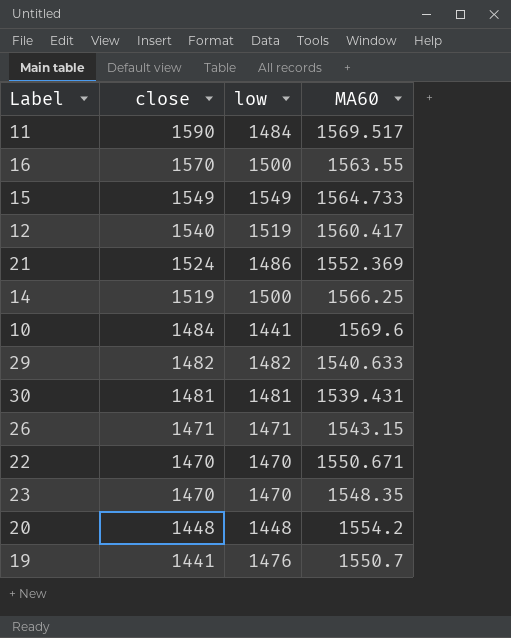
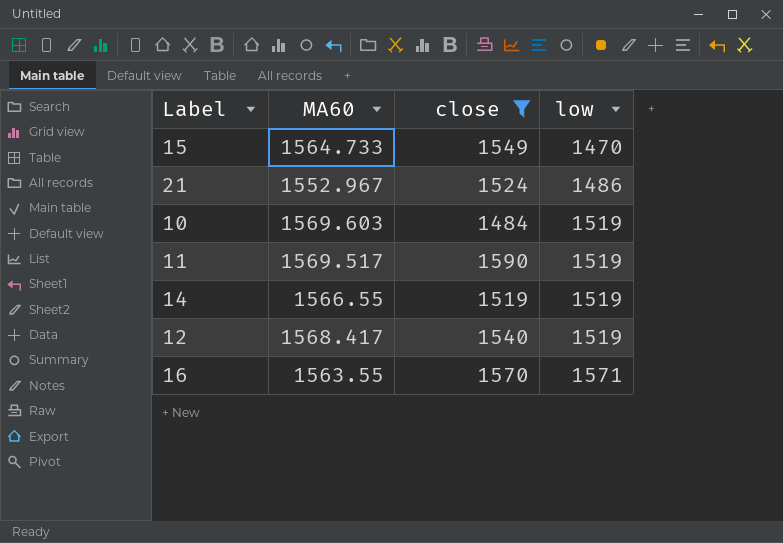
filter: none -> close >= 1484
row order: close descending -> low ascending
column MA60 | position: 4 -> 2
15 | low: 1549 -> 1470
21 | MA60: 1552.369 -> 1552.967
10 | MA60: 1569.6 -> 1569.603
10 | low: 1441 -> 1519
11 | low: 1484 -> 1519
14 | MA60: 1566.25 -> 1566.55
14 | low: 1500 -> 1519
12 | MA60: 1560.417 -> 1568.417
16 | low: 1500 -> 1571

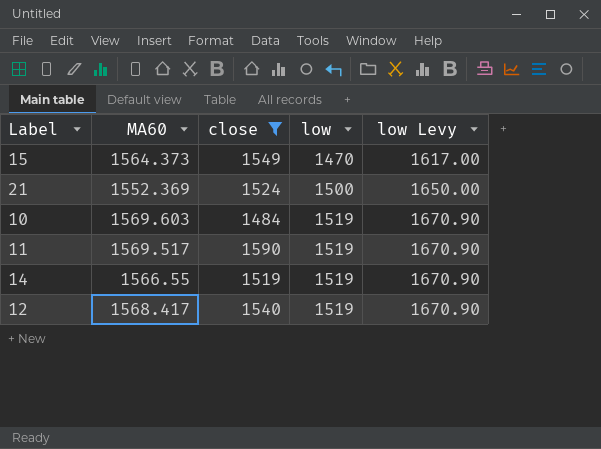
column low Levy | formula: none -> [low] * 1.1
row 16: 1563.55 | 1570 | 1571 -> none
15 | MA60: 1564.733 -> 1564.373
21 | MA60: 1552.967 -> 1552.369
21 | low: 1486 -> 1500

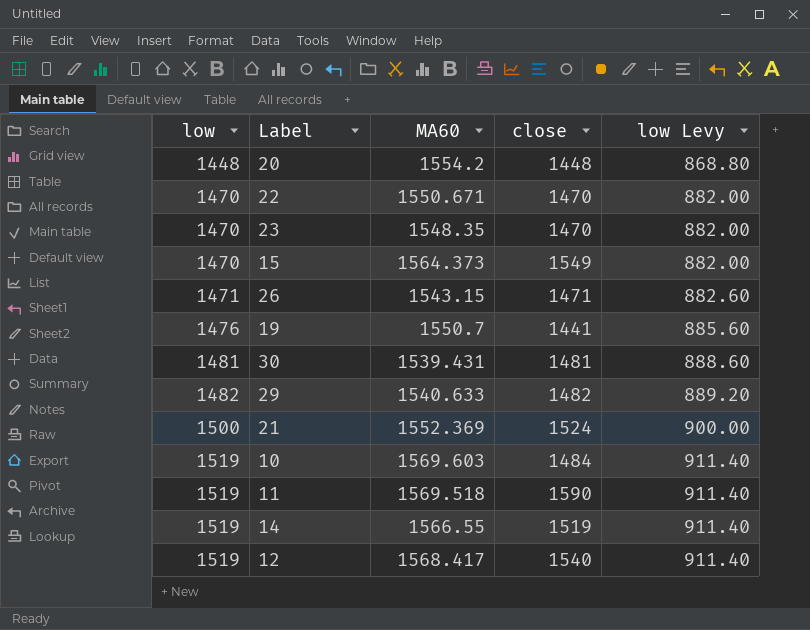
filter: close >= 1484 -> none
column low | position: 4 -> 1
column low Levy | formula: [low] * 1.1 -> [low] * 0.6
11 | MA60: 1569.517 -> 1569.518

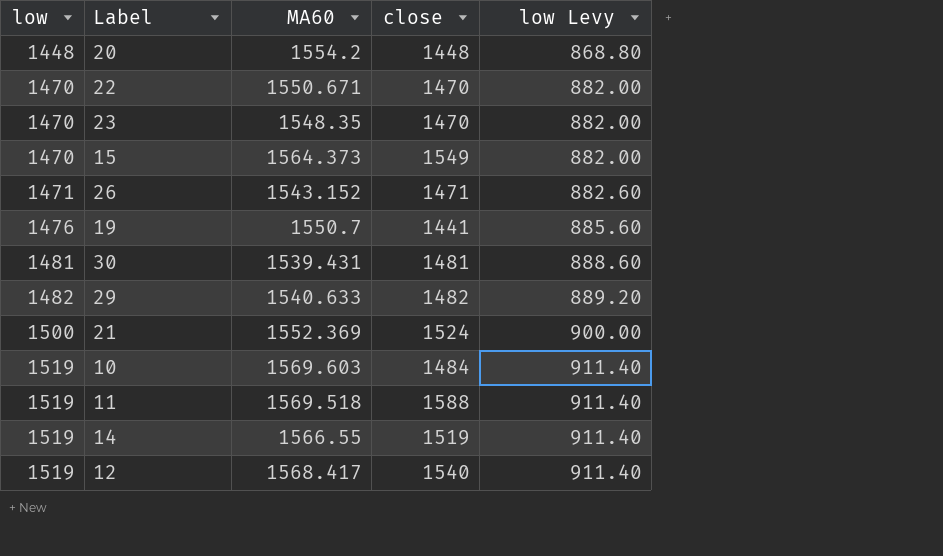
26 | MA60: 1543.15 -> 1543.152
11 | close: 1590 -> 1588

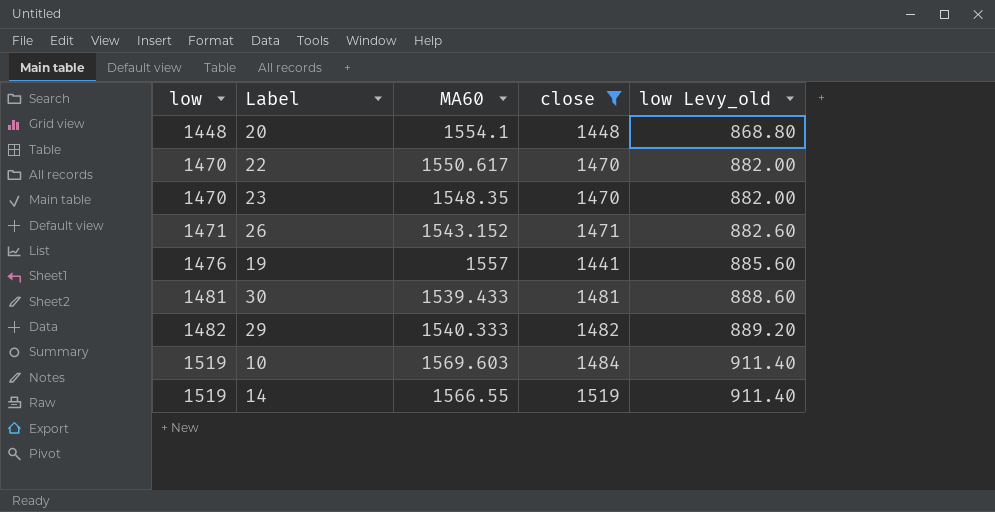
filter: none -> close <= 1519
column name: low Levy -> low Levy_old
20 | MA60: 1554.2 -> 1554.1
22 | MA60: 1550.671 -> 1550.617
19 | MA60: 1550.7 -> 1557
30 | MA60: 1539.431 -> 1539.433
29 | MA60: 1540.633 -> 1540.333

